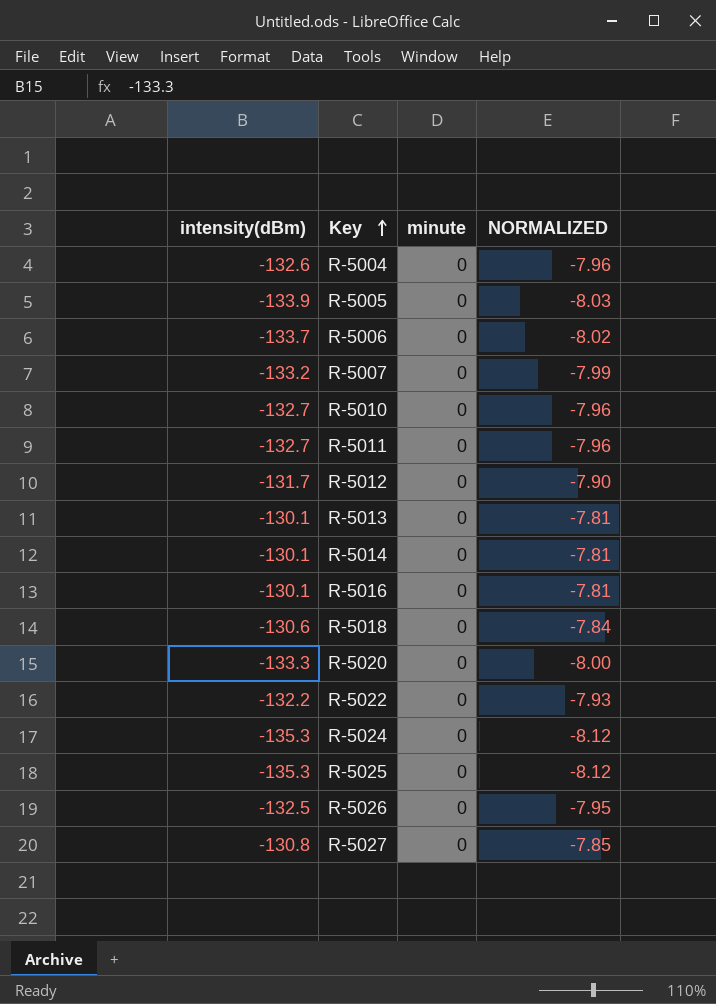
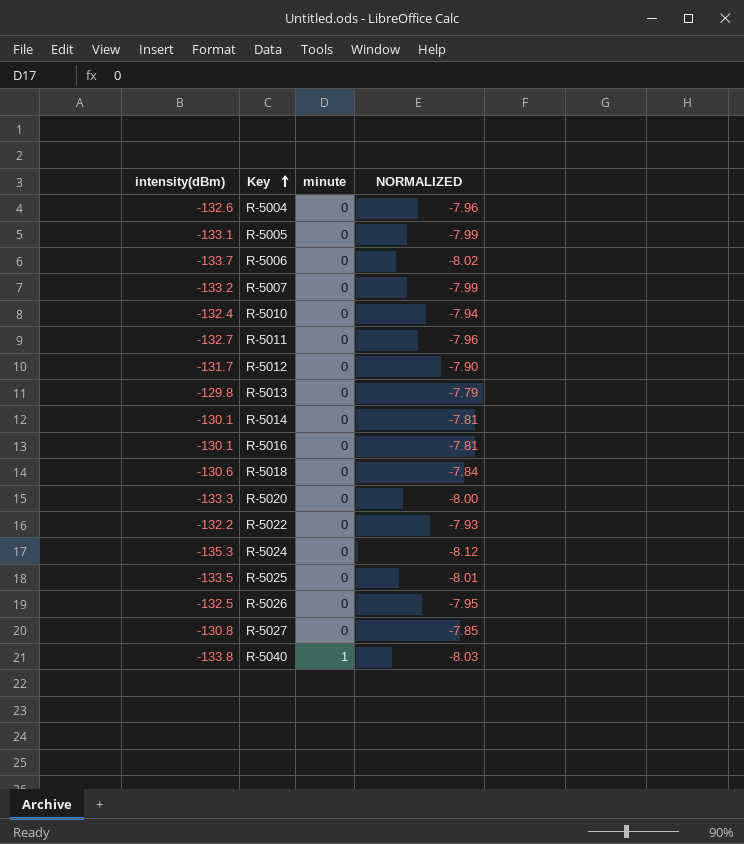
R-5005 | intensity(dBm): -133.9 -> -133.1
R-5005 | NORMALIZED: -8.03 -> -7.99
R-5010 | intensity(dBm): -132.7 -> -132.4
R-5010 | NORMALIZED: -7.96 -> -7.94
R-5013 | intensity(dBm): -130.1 -> -129.8
R-5013 | NORMALIZED: -7.81 -> -7.79
R-5025 | intensity(dBm): -135.3 -> -133.5
R-5025 | NORMALIZED: -8.12 -> -8.01
row R-5040: none -> -133.8 | 1 | -8.03

